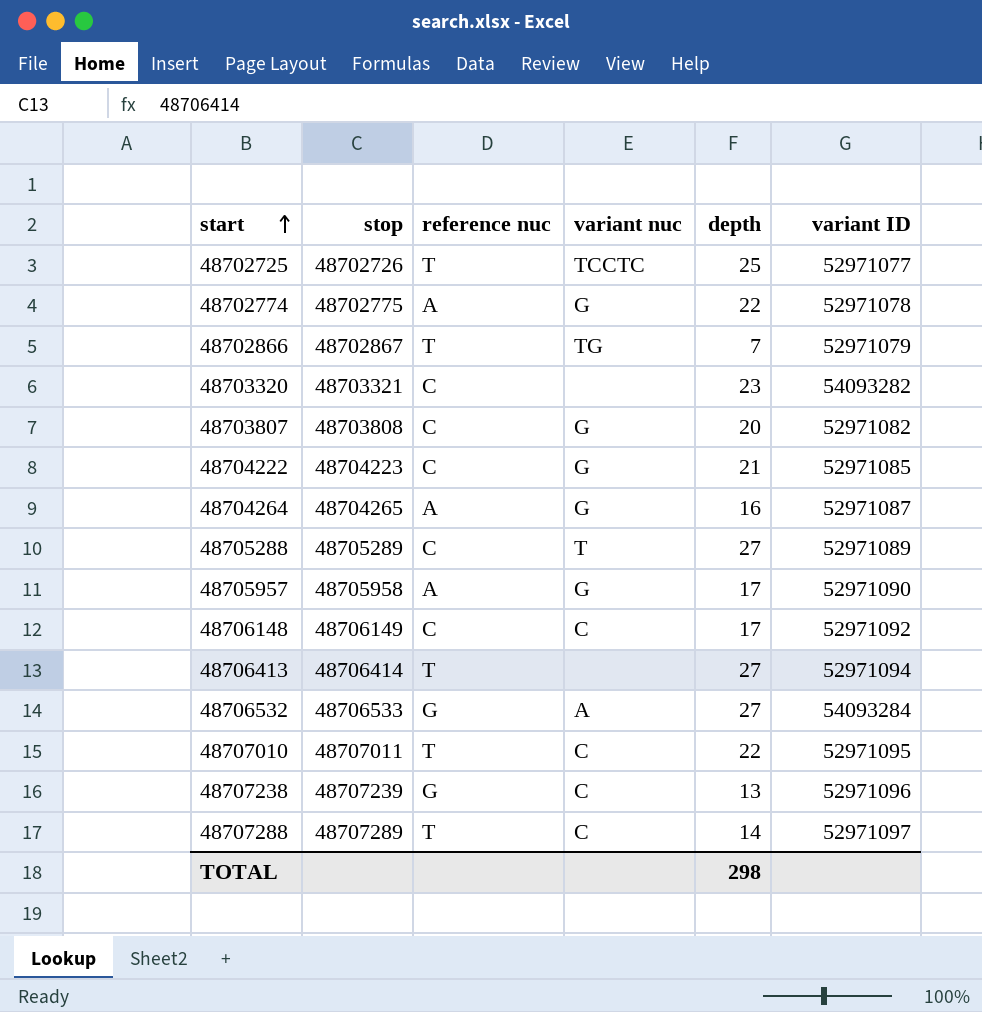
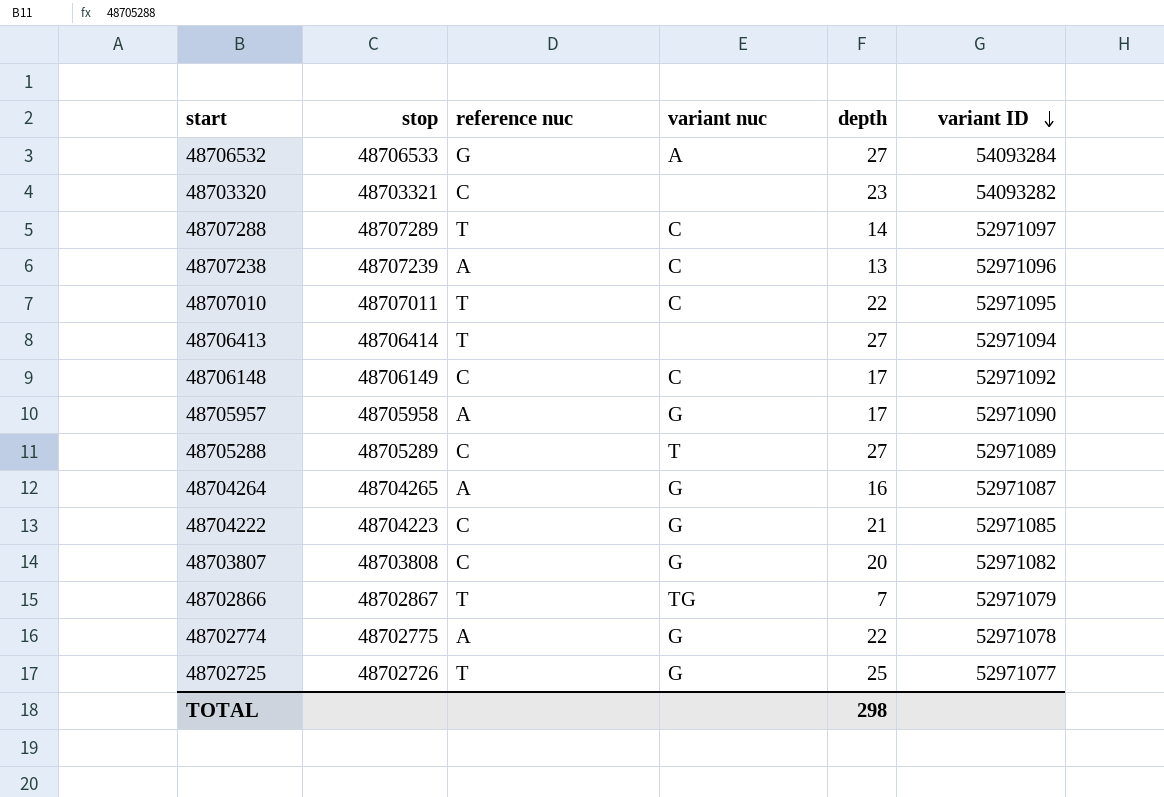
row order: start ascending -> variant ID descending
48707238 | reference nuc: G -> A
48702725 | variant nuc: TCCTC -> G

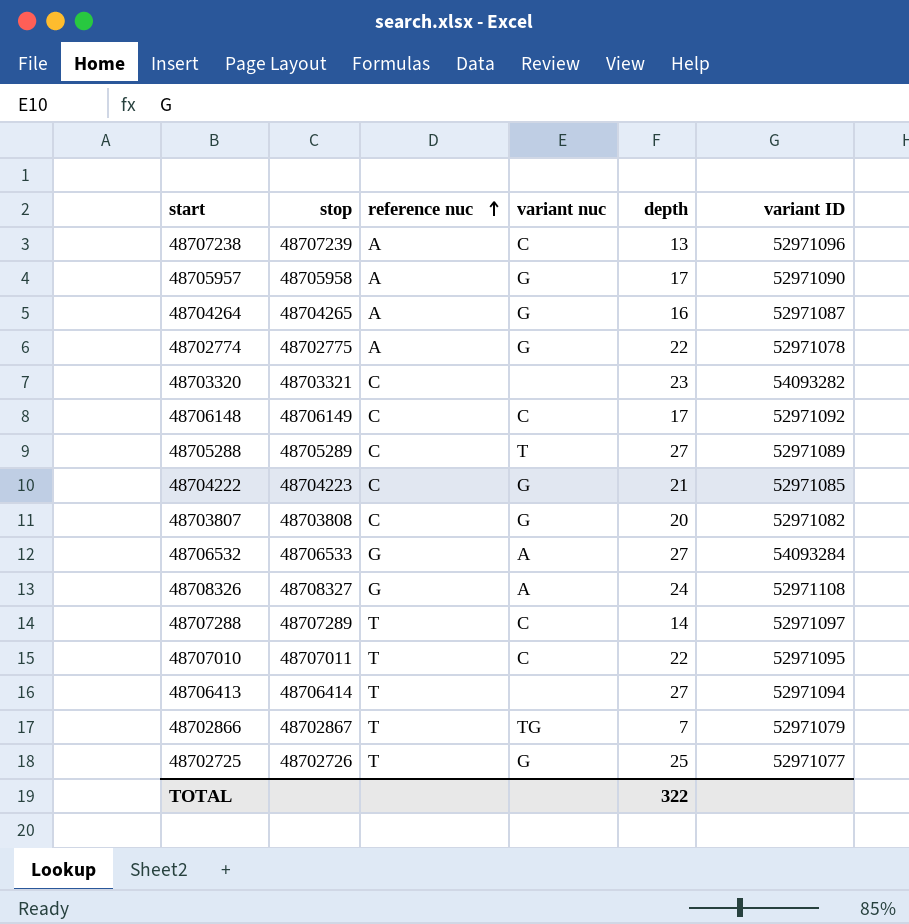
row order: variant ID descending -> reference nuc ascending
row 48708326: none -> 48708327 | G | A | 24 | 52971108
TOTAL | depth: 298 -> 322

